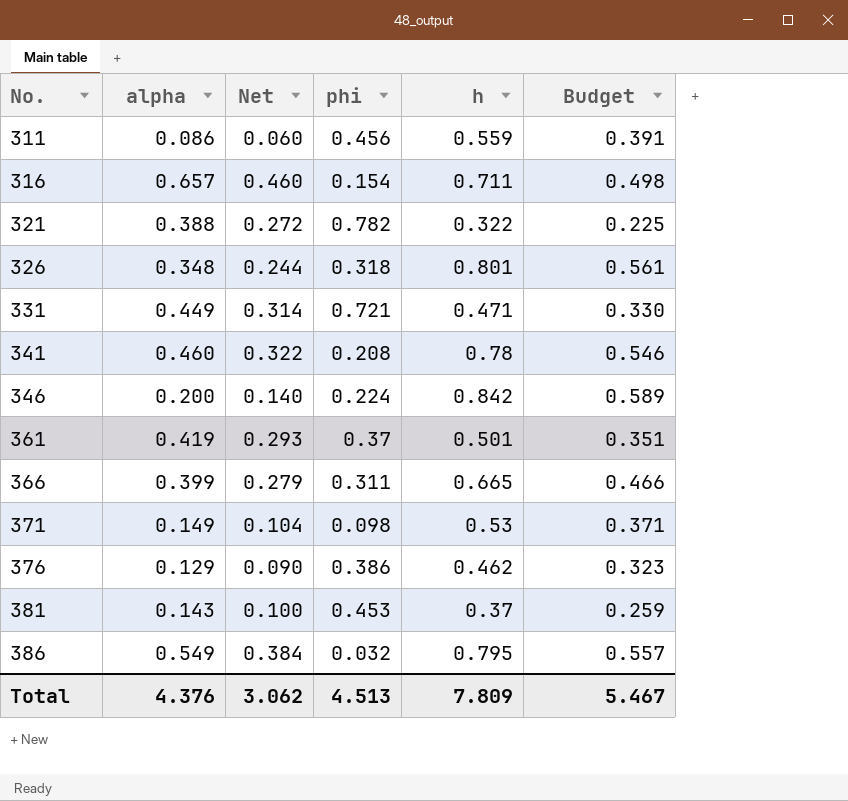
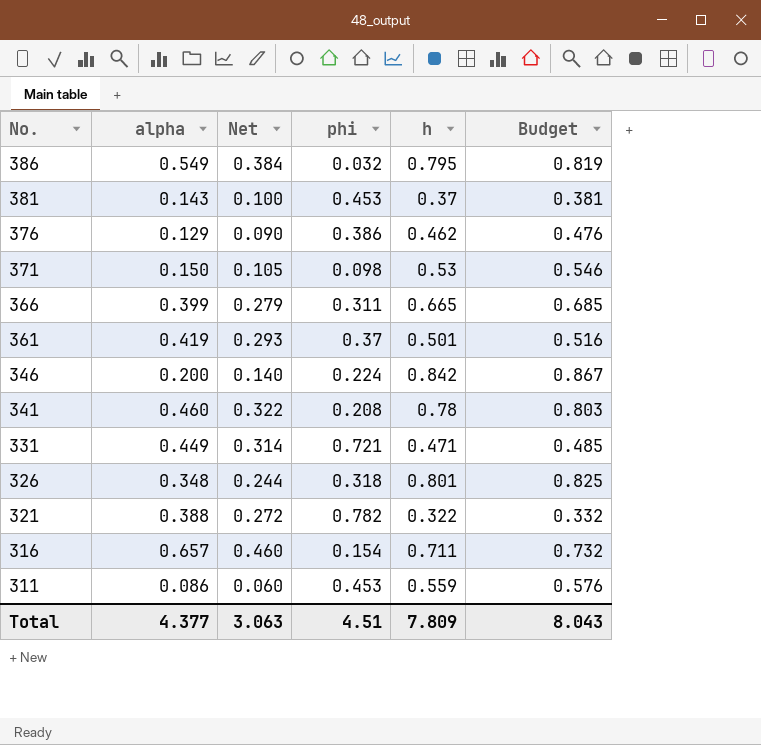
row order: No. ascending -> No. descending
column Budget | formula: [h] * 0.7 -> [h] * 1.03
371 | alpha: 0.149 -> 0.150
371 | Net: 0.104 -> 0.105
311 | phi: 0.456 -> 0.453
Total | alpha: 4.376 -> 4.377
Total | Net: 3.062 -> 3.063
Total | phi: 4.513 -> 4.51
Total | Budget: 5.467 -> 8.043

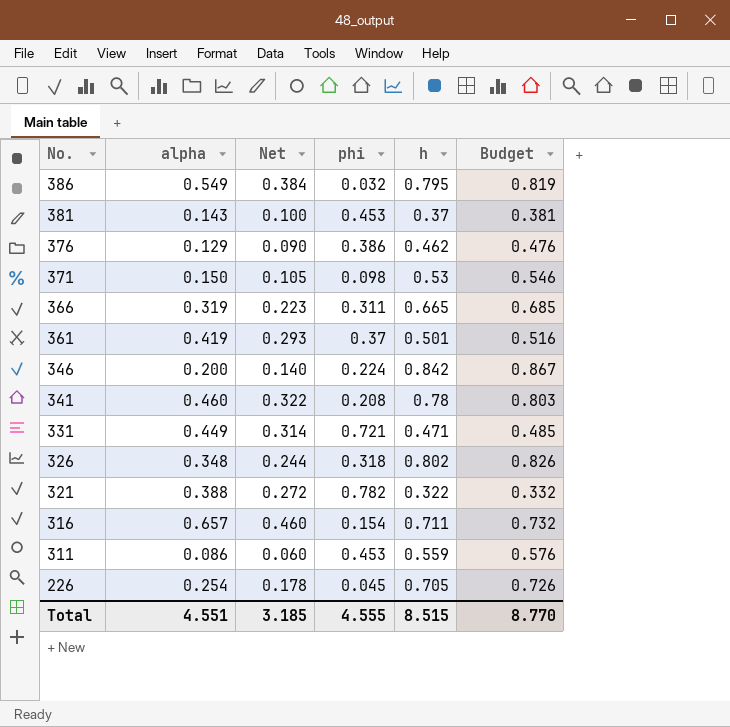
366 | alpha: 0.399 -> 0.319
366 | Net: 0.279 -> 0.223
326 | h: 0.801 -> 0.802
326 | Budget: 0.825 -> 0.826
row 226: none -> 0.254 | 0.178 | 0.045 | 0.705 | 0.726
Total | alpha: 4.377 -> 4.551
Total | Net: 3.063 -> 3.185
Total | phi: 4.51 -> 4.555
Total | h: 7.809 -> 8.515
Total | Budget: 8.043 -> 8.770

